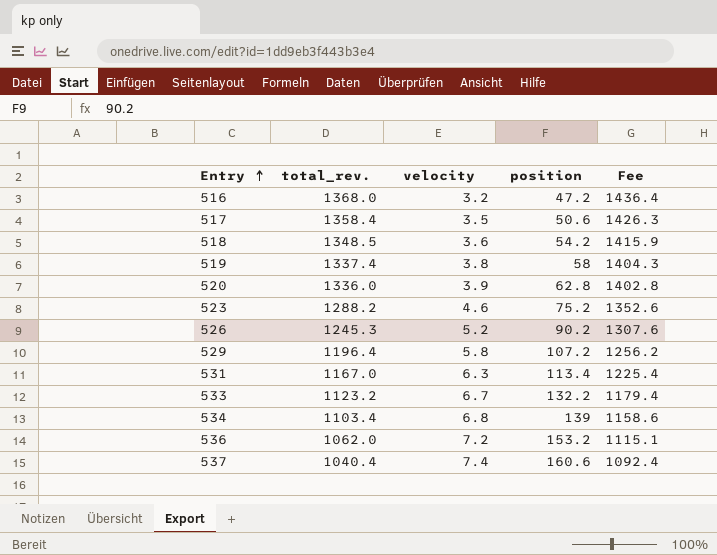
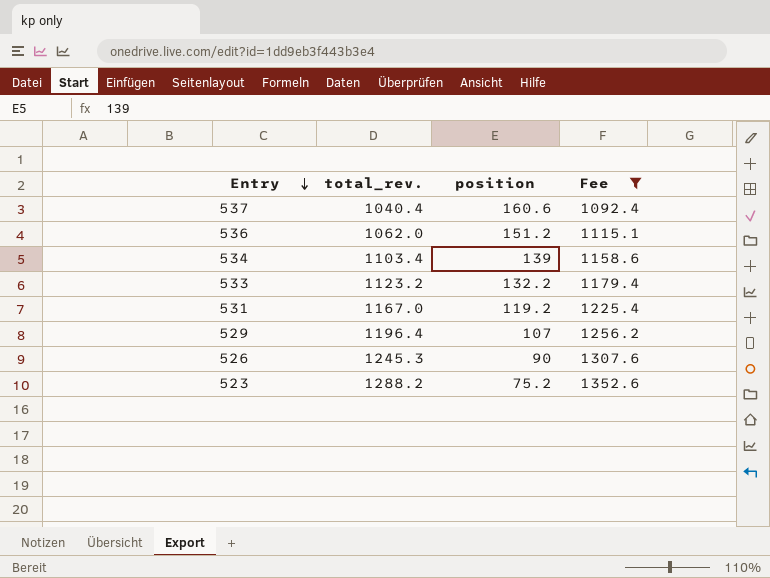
filter: none -> Fee <= 1352.6
row order: Entry ascending -> Entry descending
column velocity | position: 3 -> none
536 | position: 153.2 -> 151.2
531 | position: 113.4 -> 119.2
529 | position: 107.2 -> 107
526 | position: 90.2 -> 90

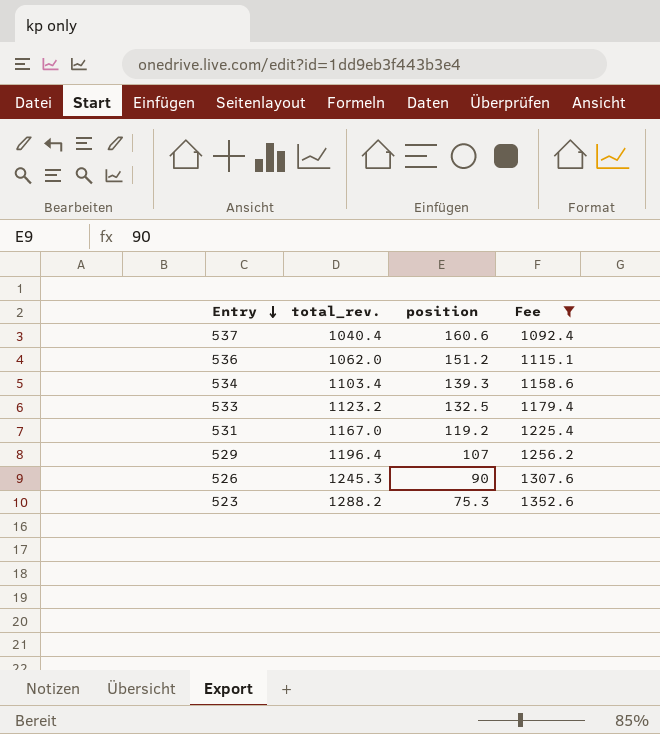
534 | position: 139 -> 139.3
533 | position: 132.2 -> 132.5
523 | position: 75.2 -> 75.3

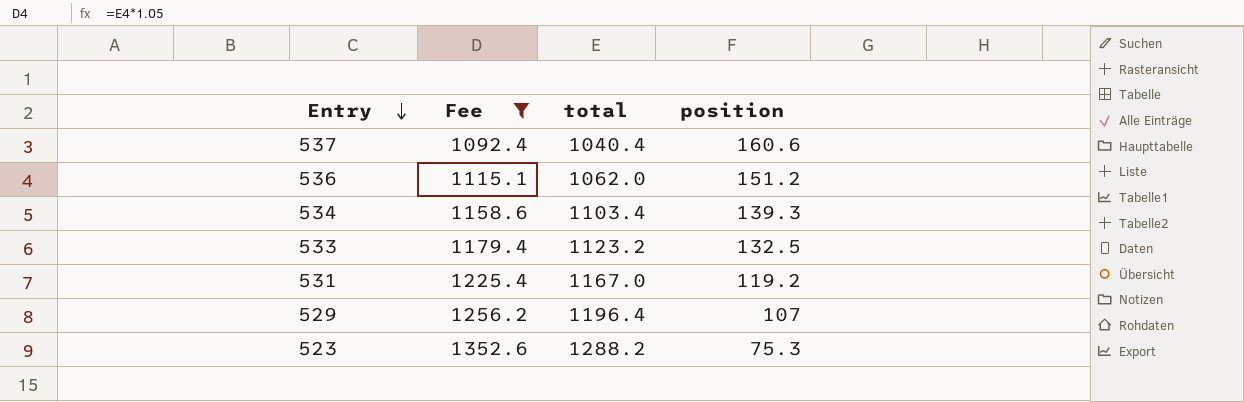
column Fee | position: 4 -> 2
column name: total_rev. -> total
row 526: 1245.3 | 90 | 1307.6 -> none

